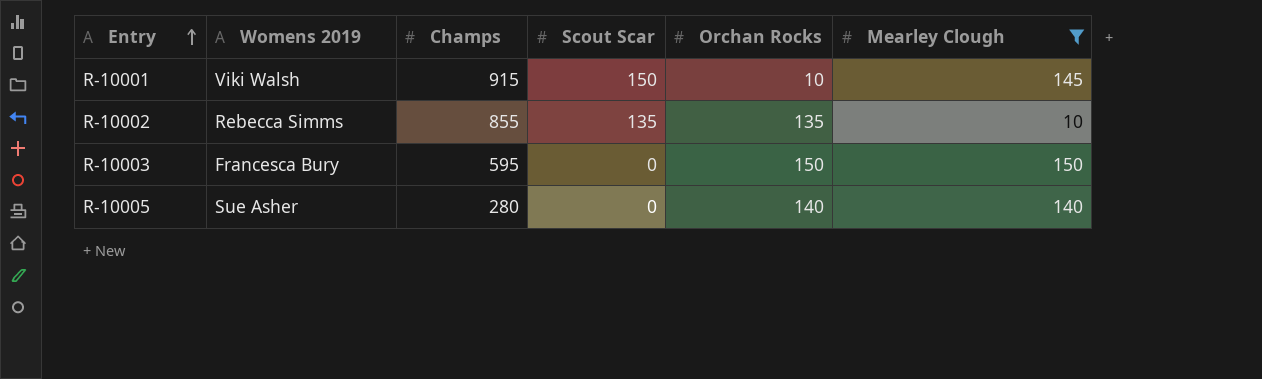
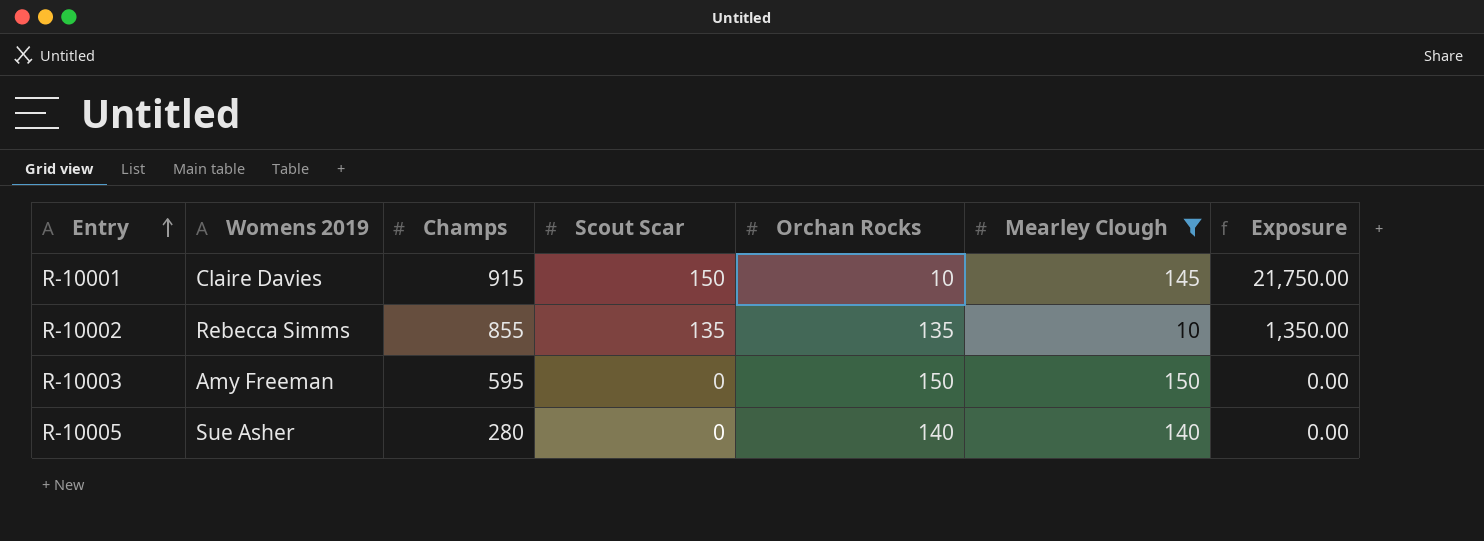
column Exposure | formula: none -> [Scout Scar] * [Mearley Clough]
R-10001 | Womens 2019: Viki Walsh -> Claire Davies
R-10003 | Womens 2019: Francesca Bury -> Amy Freeman

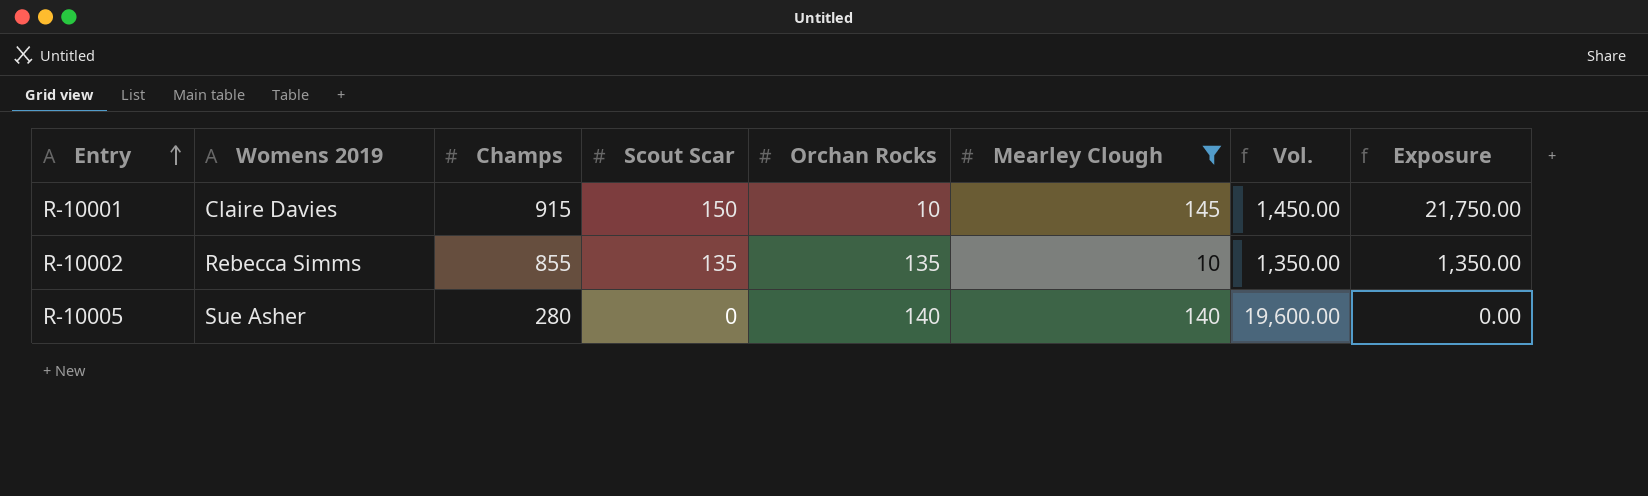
column Vol. | formula: none -> [Orchan Rocks] * [Mearley Clough]
row R-10003: Amy Freeman | 595 | 0 | 150 | 150 | 0.00 -> none

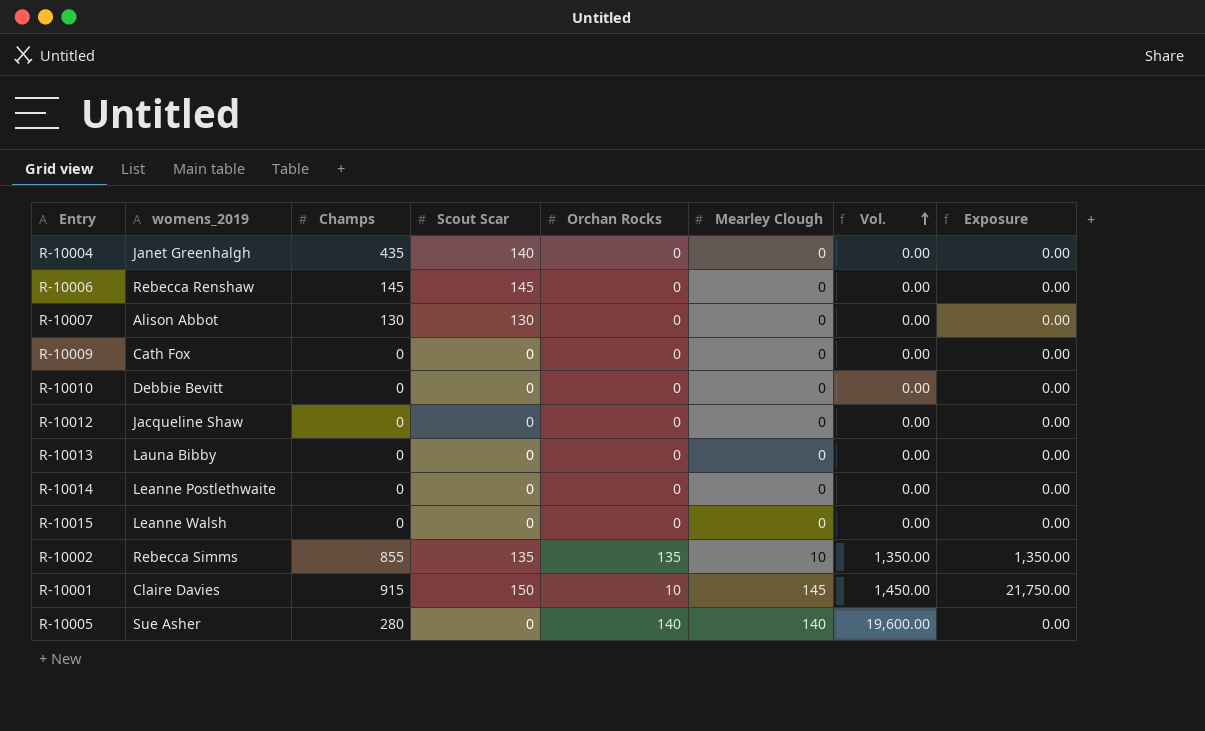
filter: Mearley Clough != 0 -> none
row order: Entry ascending -> Vol. ascending
column name: Womens 2019 -> womens_2019

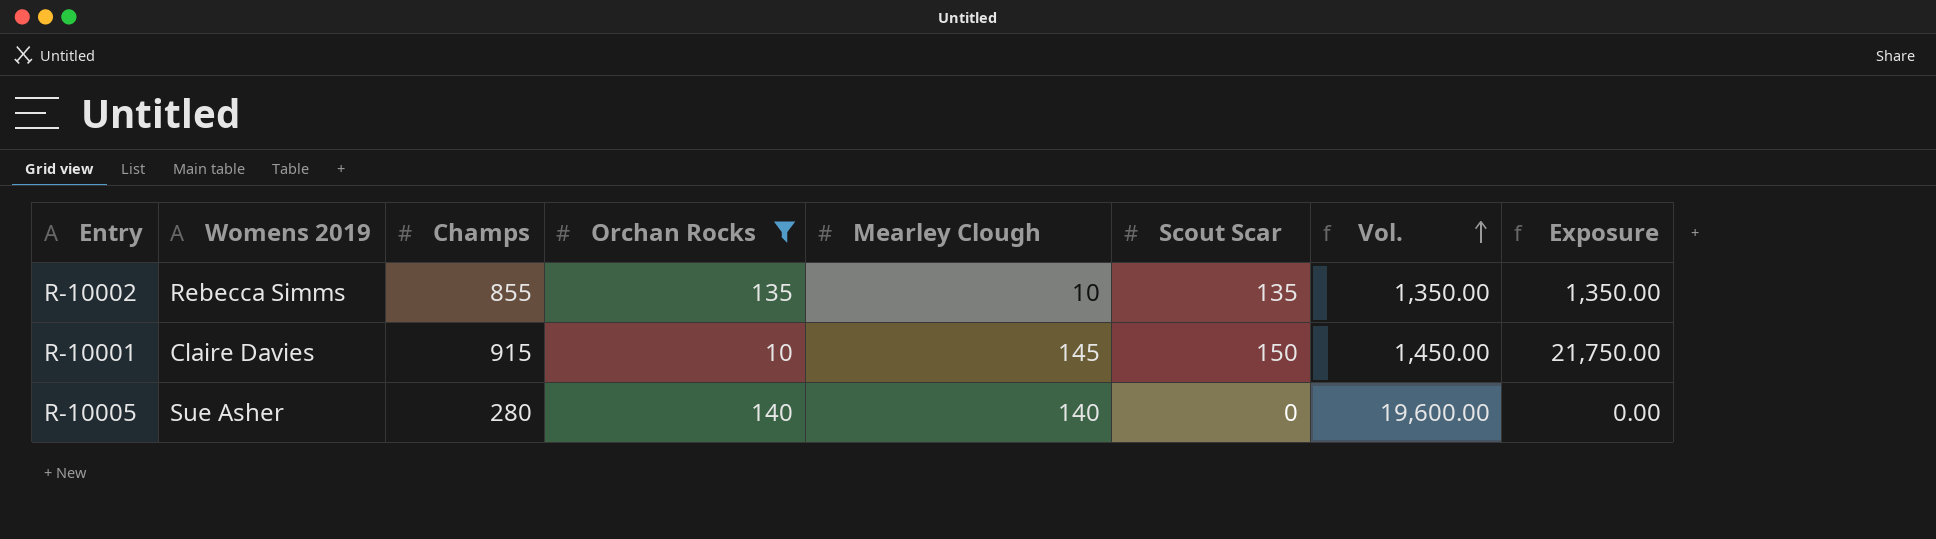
filter: none -> Orchan Rocks != 0
column name: womens_2019 -> Womens 2019
column Scout Scar | position: 4 -> 6

